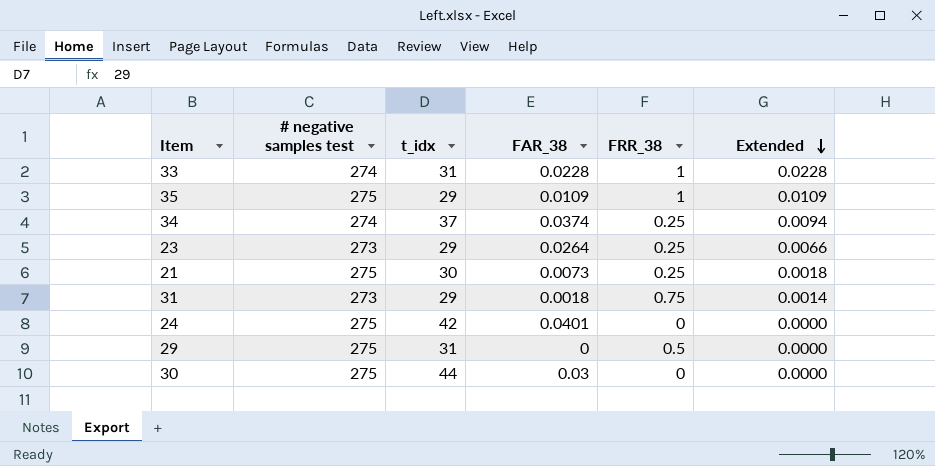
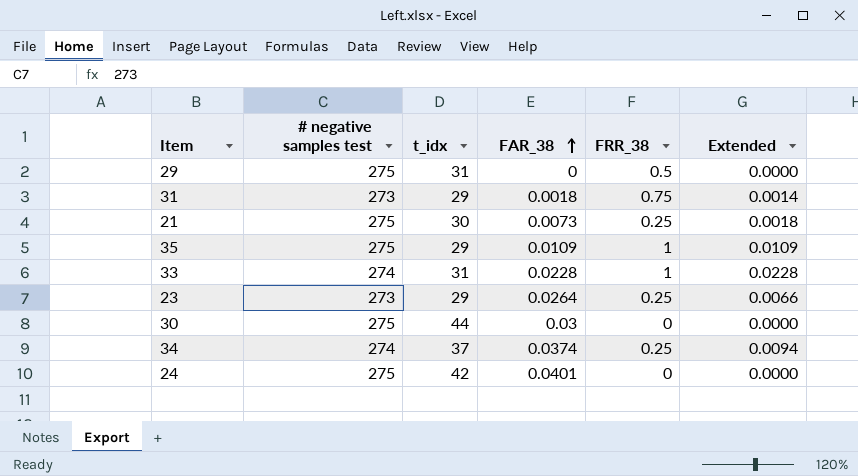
row order: Extended descending -> FAR_38 ascending

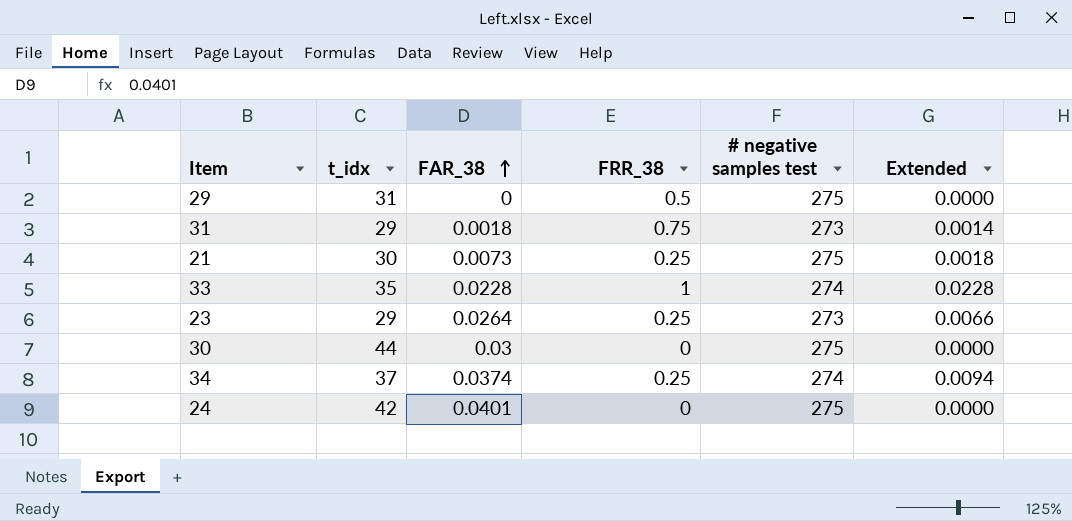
column # negative samples test | position: 2 -> 5
row 35: 275 | 29 | 0.0109 | 1 | 0.0109 -> none
33 | t_idx: 31 -> 35

